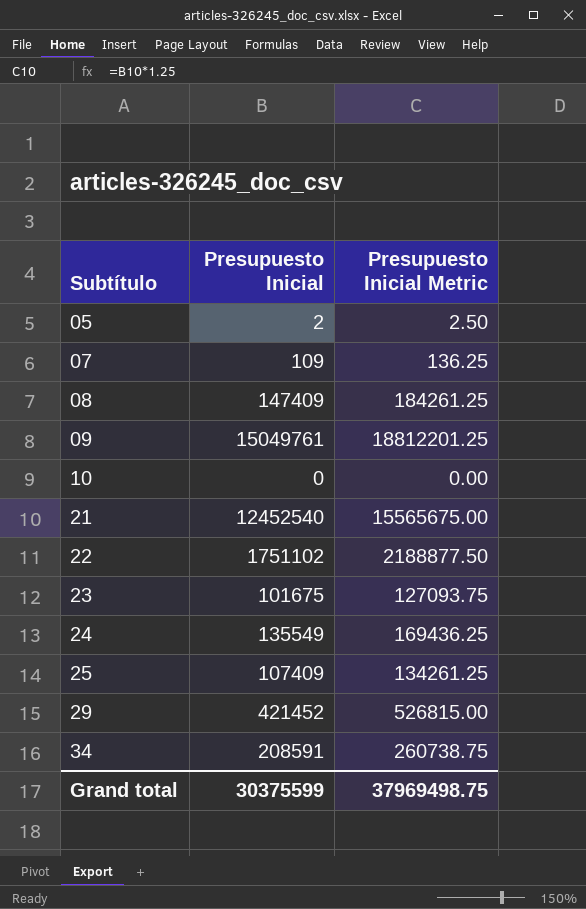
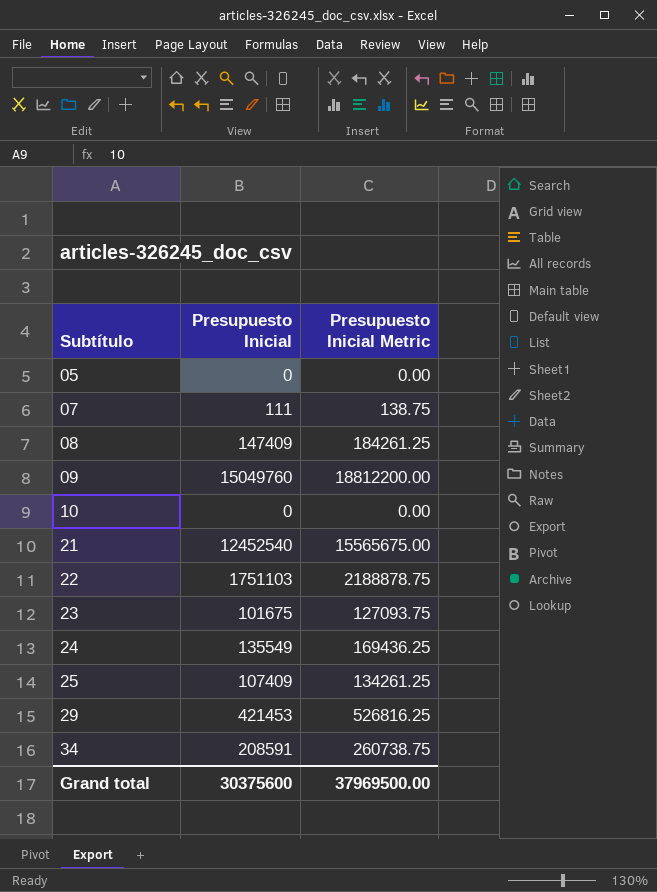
05 | Presupuesto Inicial: 2 -> 0
05 | Presupuesto Inicial Metric: 2.50 -> 0.00
07 | Presupuesto Inicial: 109 -> 111
07 | Presupuesto Inicial Metric: 136.25 -> 138.75
09 | Presupuesto Inicial: 15049761 -> 15049760
09 | Presupuesto Inicial Metric: 18812201.25 -> 18812200.00
22 | Presupuesto Inicial: 1751102 -> 1751103
22 | Presupuesto Inicial Metric: 2188877.50 -> 2188878.75
29 | Presupuesto Inicial: 421452 -> 421453
29 | Presupuesto Inicial Metric: 526815.00 -> 526816.25
Grand total | Presupuesto Inicial: 30375599 -> 30375600
Grand total | Presupuesto Inicial Metric: 37969498.75 -> 37969500.00

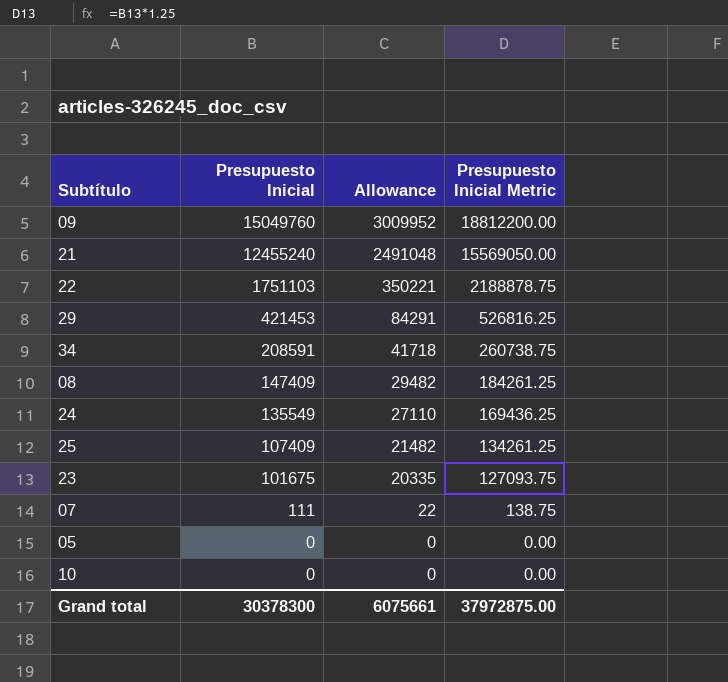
row order: Subtítulo ascending -> Presupuesto Inicial descending
column Allowance | formula: none -> [Presupuesto Inicial] * 0.2
21 | Presupuesto Inicial: 12452540 -> 12455240
21 | Presupuesto Inicial Metric: 15565675.00 -> 15569050.00
Grand total | Presupuesto Inicial: 30375600 -> 30378300
Grand total | Presupuesto Inicial Metric: 37969500.00 -> 37972875.00

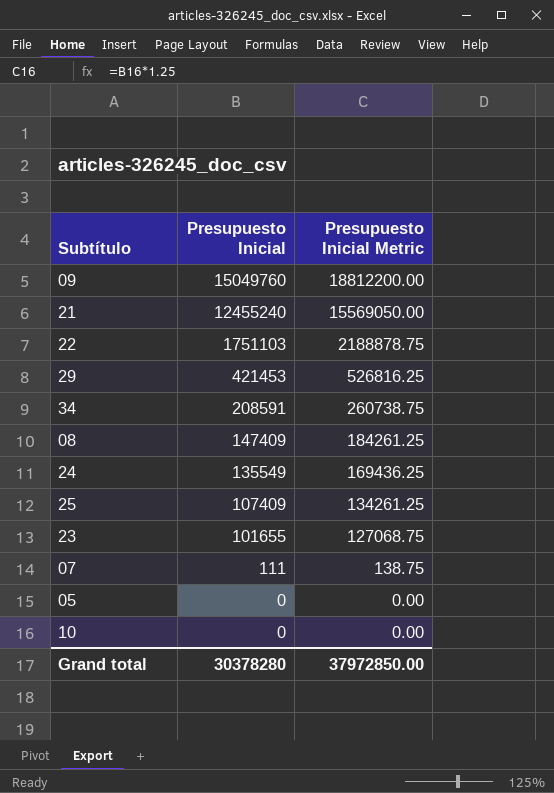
column Allowance | formula: [Presupuesto Inicial] * 0.2 -> none
23 | Presupuesto Inicial: 101675 -> 101655
23 | Presupuesto Inicial Metric: 127093.75 -> 127068.75
Grand total | Presupuesto Inicial: 30378300 -> 30378280
Grand total | Presupuesto Inicial Metric: 37972875.00 -> 37972850.00

